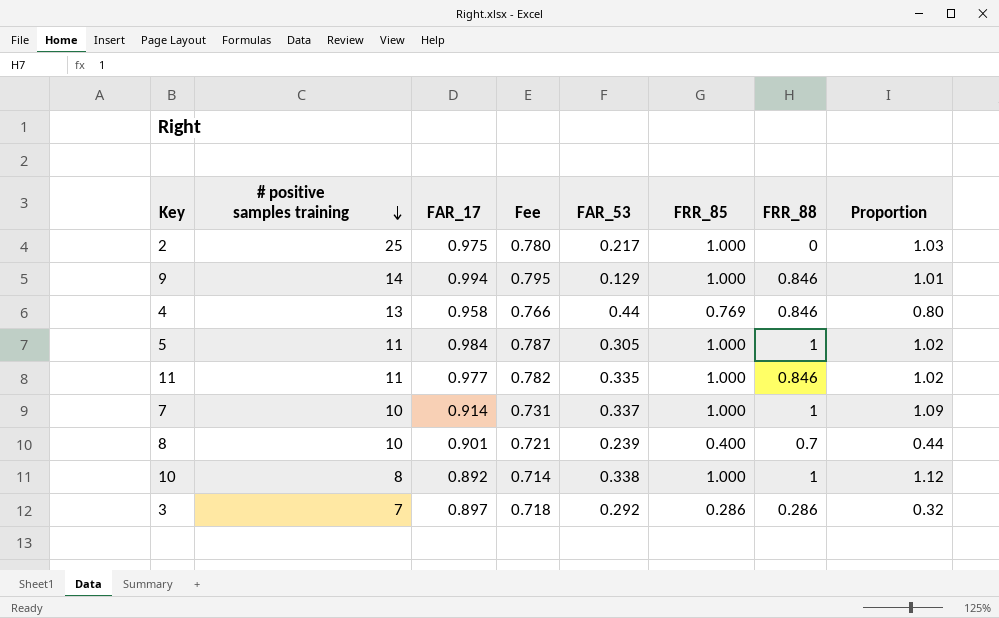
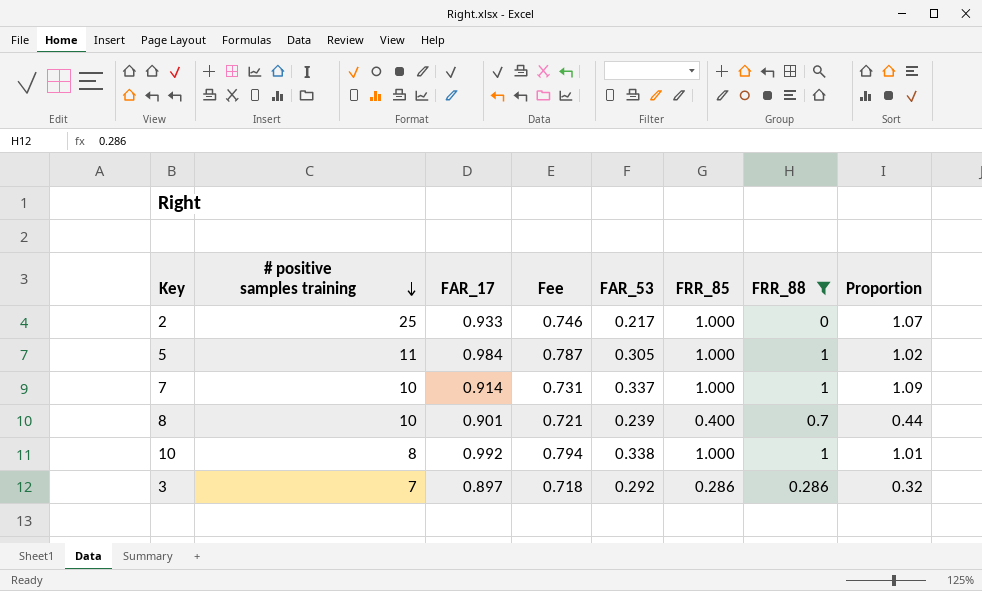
filter: none -> FRR_88 != 0.846
2 | FAR_17: 0.975 -> 0.933
2 | Fee: 0.780 -> 0.746
2 | Proportion: 1.03 -> 1.07
10 | FAR_17: 0.892 -> 0.992
10 | Fee: 0.714 -> 0.794
10 | Proportion: 1.12 -> 1.01

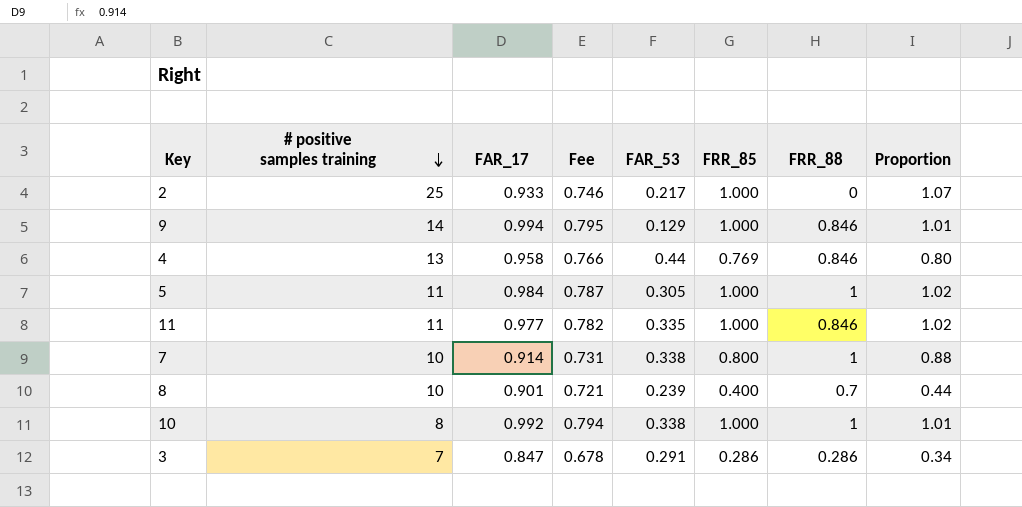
filter: FRR_88 != 0.846 -> none
7 | FAR_53: 0.337 -> 0.338
7 | FRR_85: 1.000 -> 0.800
7 | Proportion: 1.09 -> 0.88
3 | FAR_17: 0.897 -> 0.847
3 | Fee: 0.718 -> 0.678
3 | FAR_53: 0.292 -> 0.291
3 | Proportion: 0.32 -> 0.34

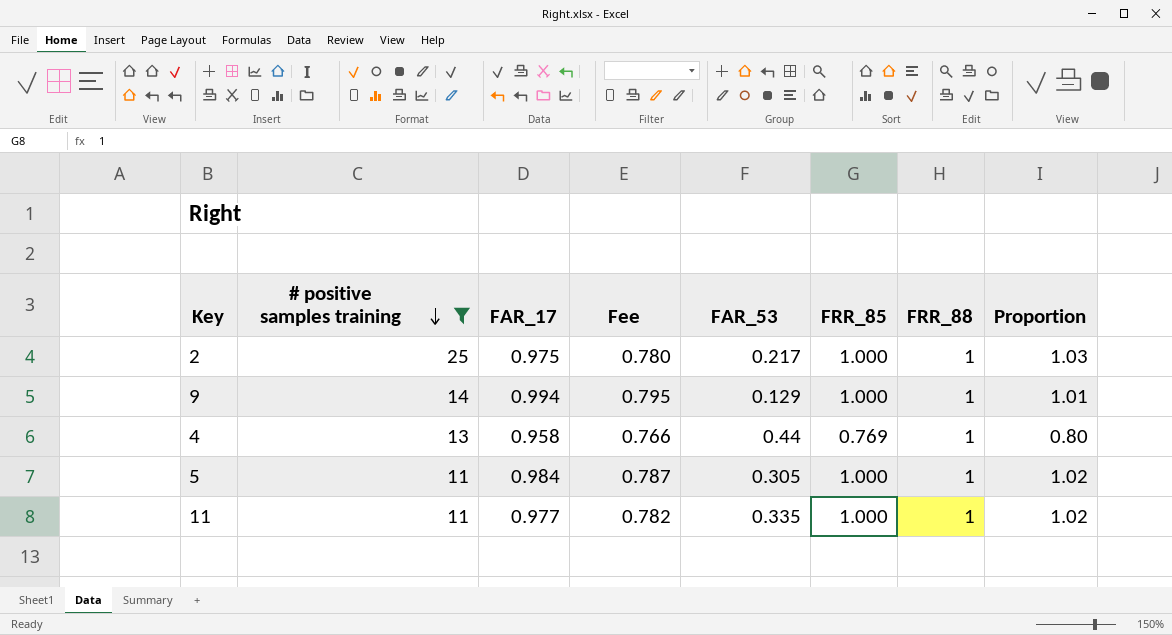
filter: none -> # positive samples training >= 11
2 | FAR_17: 0.933 -> 0.975
2 | Fee: 0.746 -> 0.780
2 | FRR_88: 0 -> 1
2 | Proportion: 1.07 -> 1.03
9 | FRR_88: 0.846 -> 1
4 | FRR_88: 0.846 -> 1
11 | FRR_88: 0.846 -> 1

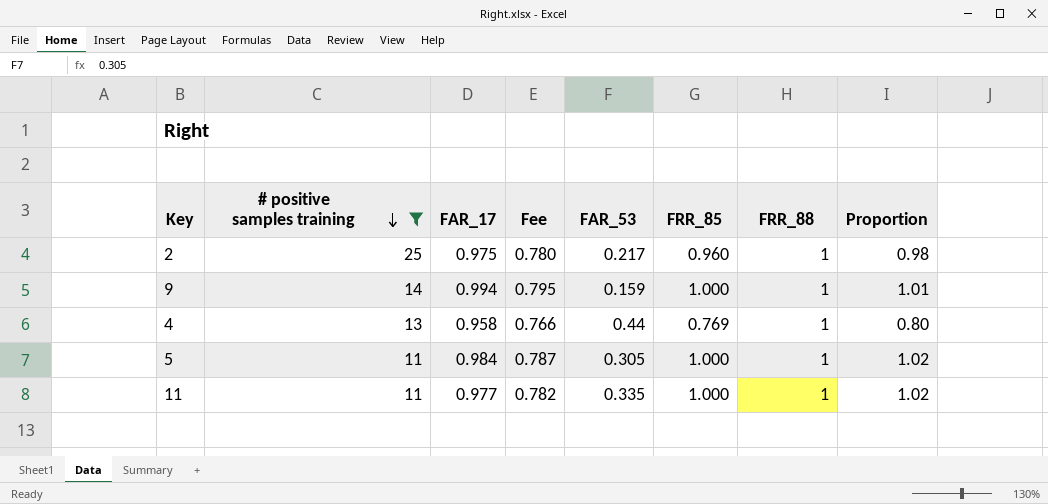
2 | FRR_85: 1.000 -> 0.960
2 | Proportion: 1.03 -> 0.98
9 | FAR_53: 0.129 -> 0.159

